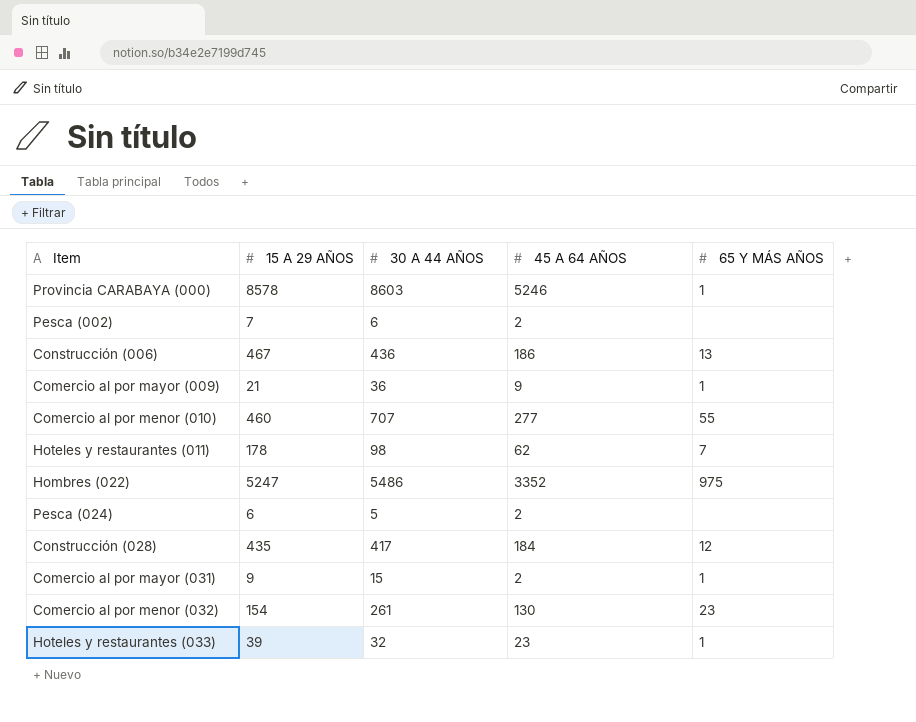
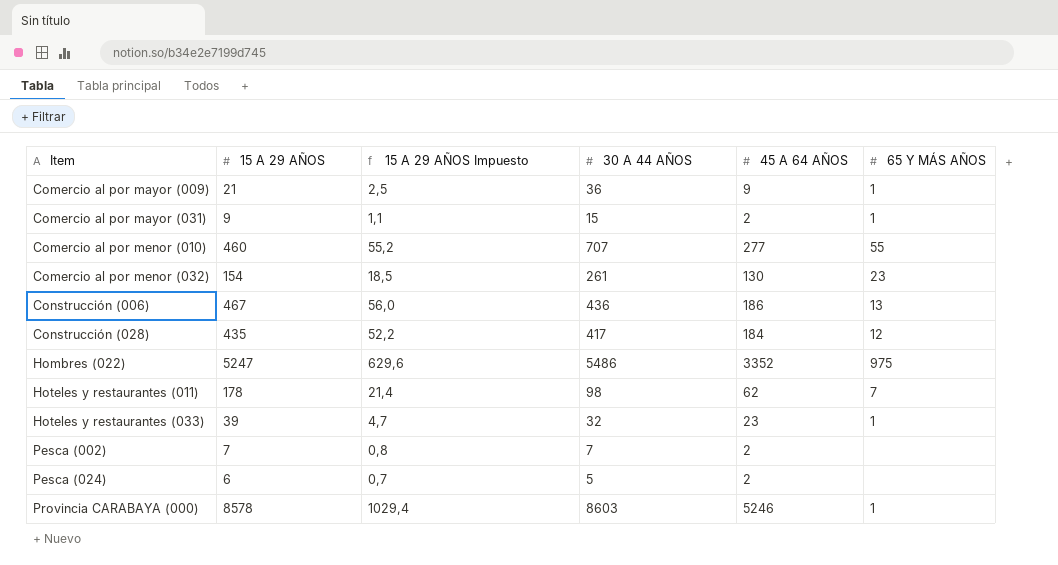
row order: none -> Item ascending
column 15 A 29 AÑOS Impuesto | formula: none -> [15 A 29 AÑOS] * 0,12
Pesca (002) | 30 A 44 AÑOS: 6 -> 7

